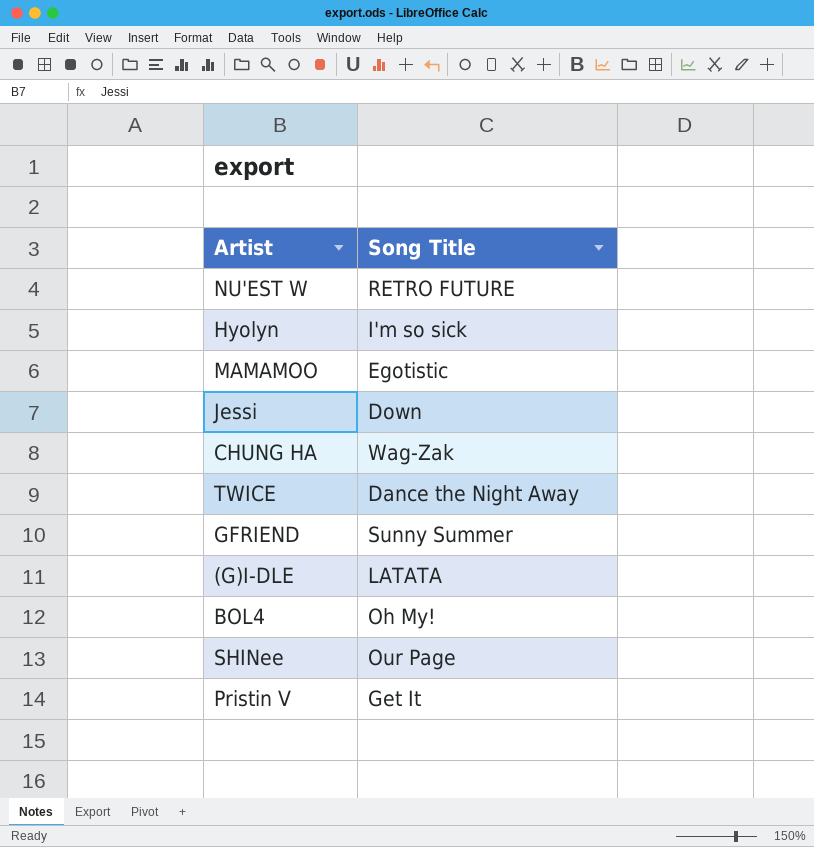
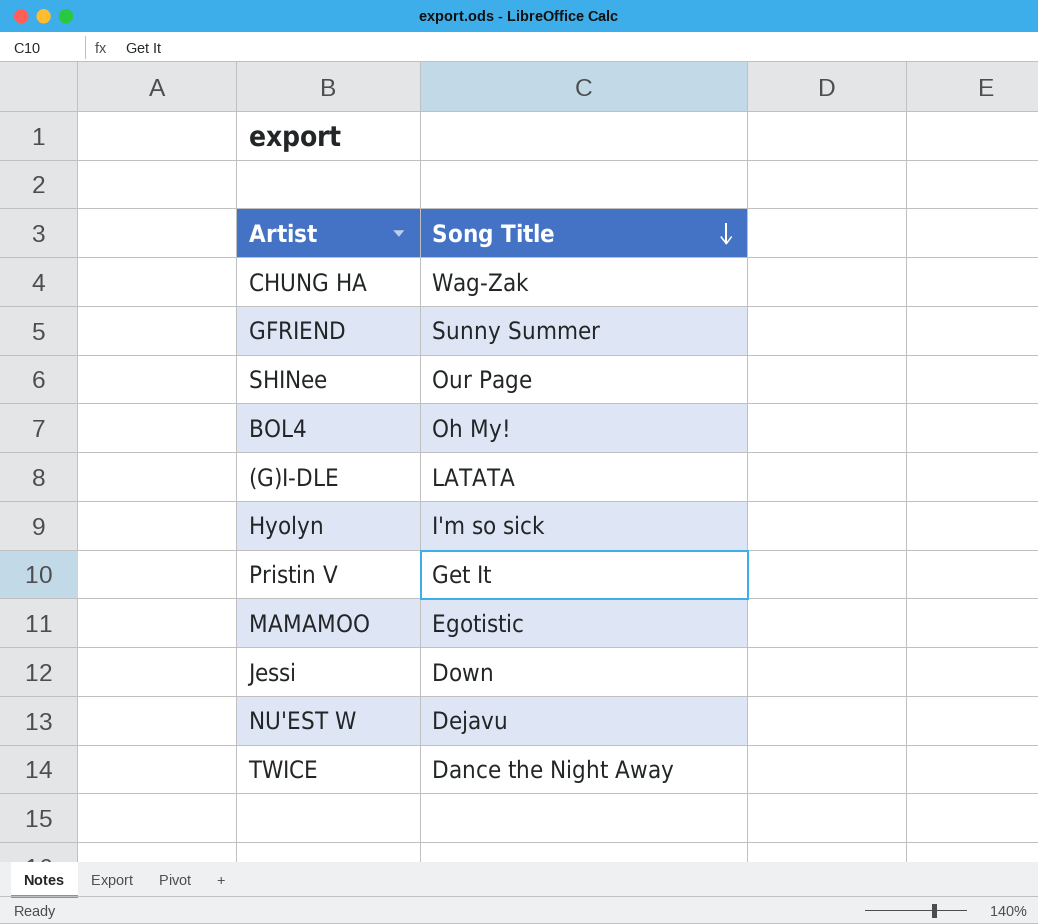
row order: none -> Song Title descending
NU'EST W | Song Title: RETRO FUTURE -> Dejavu

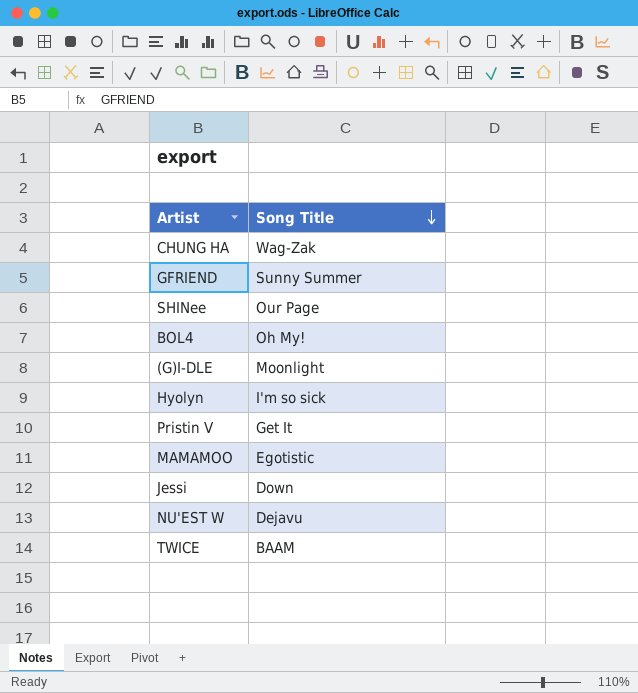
(G)I-DLE | Song Title: LATATA -> Moonlight
TWICE | Song Title: Dance the Night Away -> BAAM

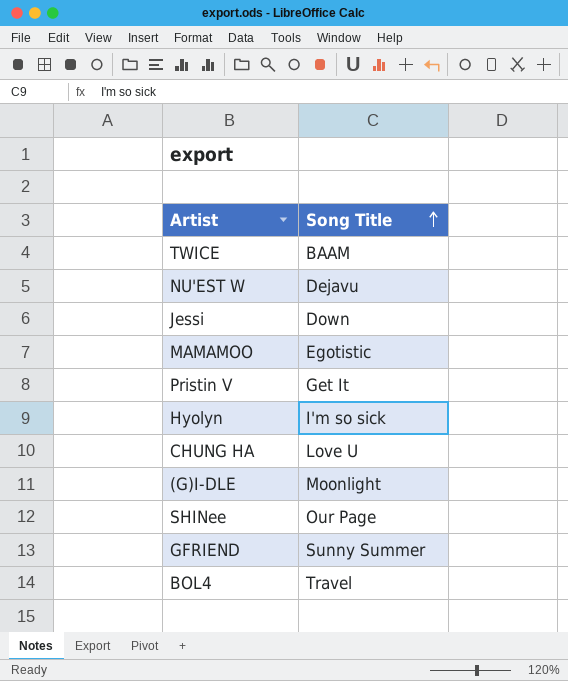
row order: Song Title descending -> Song Title ascending
CHUNG HA | Song Title: Wag-Zak -> Love U
BOL4 | Song Title: Oh My! -> Travel

